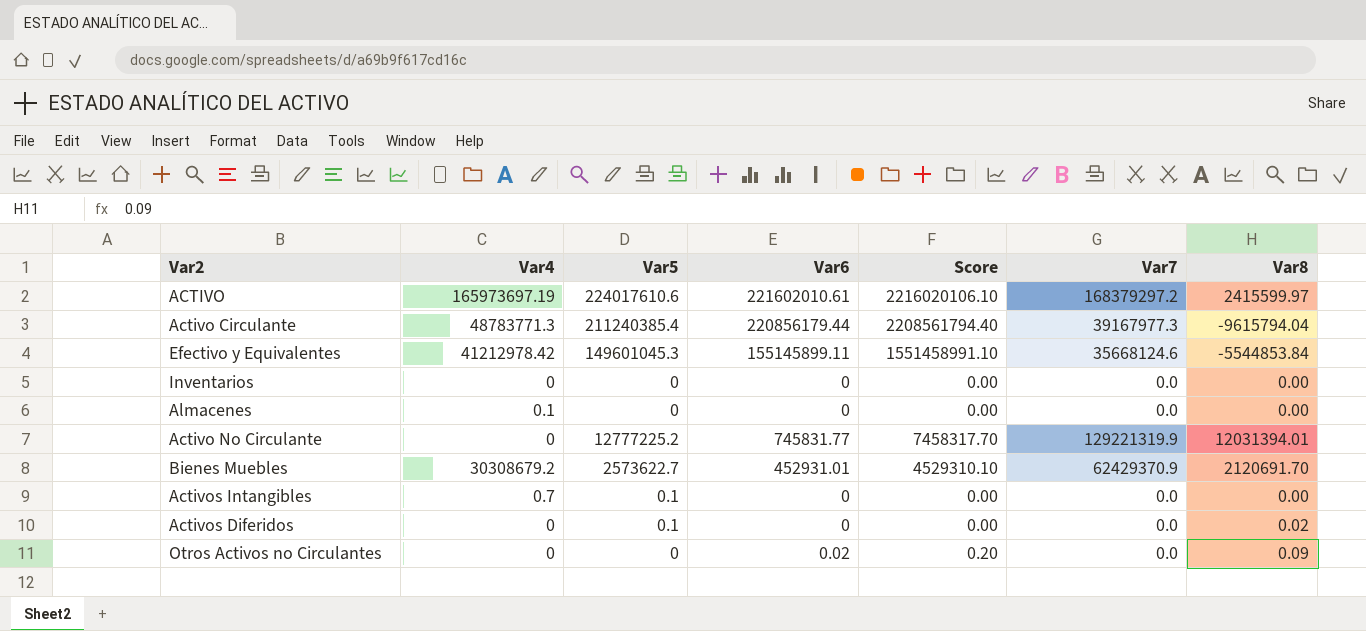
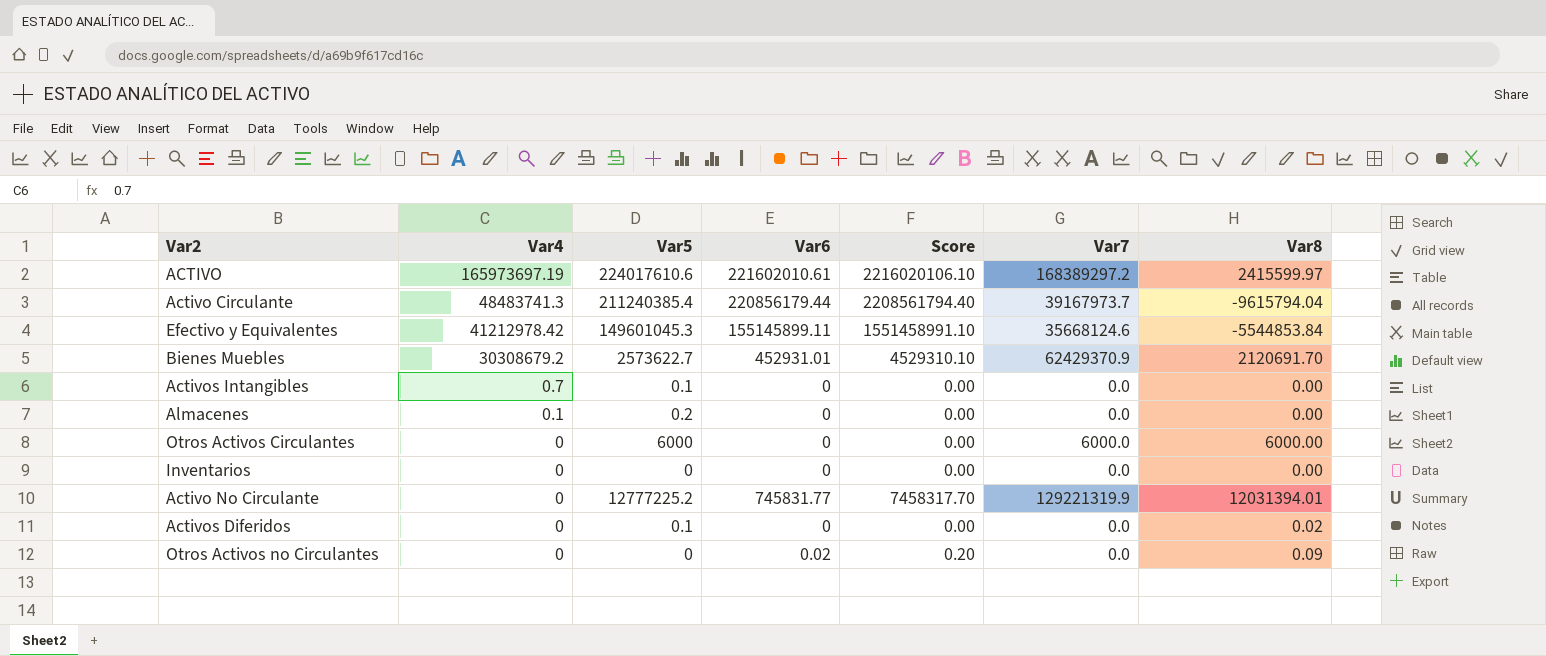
row order: none -> Var4 descending
ACTIVO | Var7: 168379297.2 -> 168389297.2
Activo Circulante | Var4: 48783771.3 -> 48483741.3
Activo Circulante | Var7: 39167977.3 -> 39167973.7
Almacenes | Var5: 0 -> 0.2
row Otros Activos Circulantes: none -> 0 | 6000 | 0 | 0.00 | 6000.0 | 6000.00

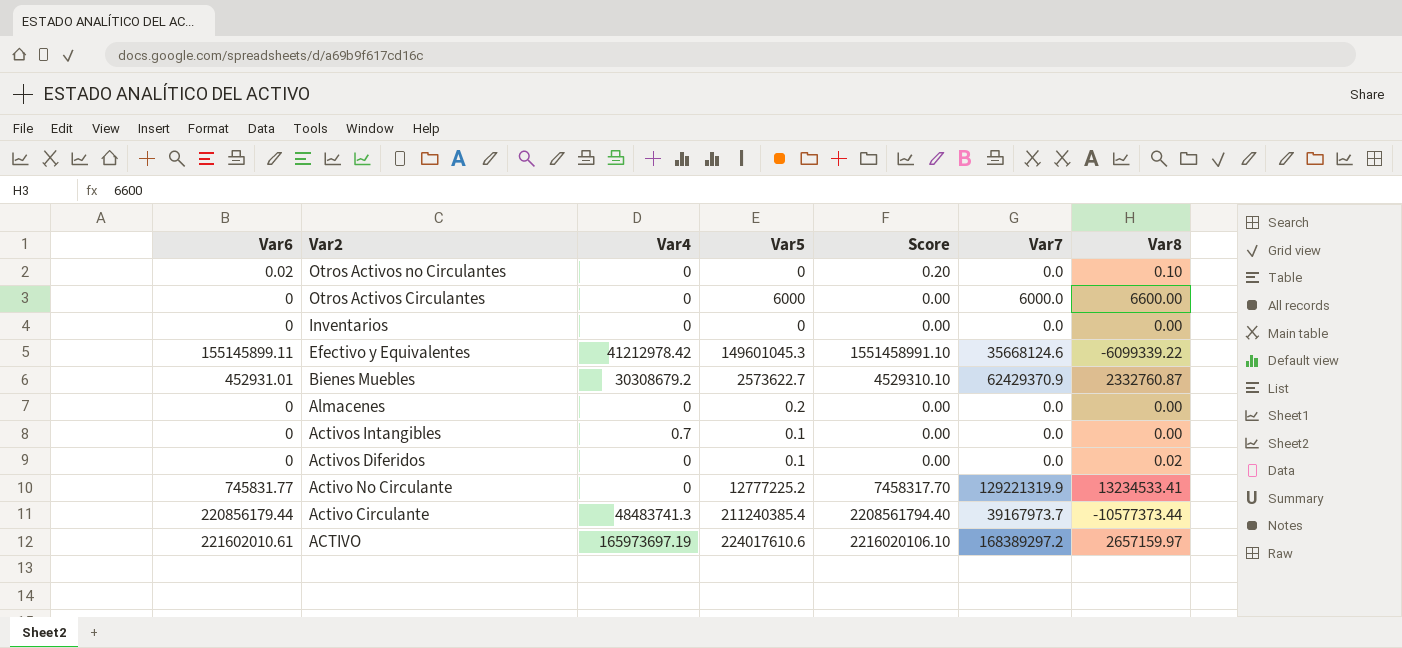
row order: Var4 descending -> Var2 descending
column Var6 | position: 4 -> 1
Otros Activos no Circulantes | Var8: 0.09 -> 0.10
Otros Activos Circulantes | Var8: 6000.00 -> 6600.00
Efectivo y Equivalentes | Var8: -5544853.84 -> -6099339.22
Bienes Muebles | Var8: 2120691.70 -> 2332760.87
Almacenes | Var4: 0.1 -> 0
Activo No Circulante | Var8: 12031394.01 -> 13234533.41
Activo Circulante | Var8: -9615794.04 -> -10577373.44
ACTIVO | Var8: 2415599.97 -> 2657159.97

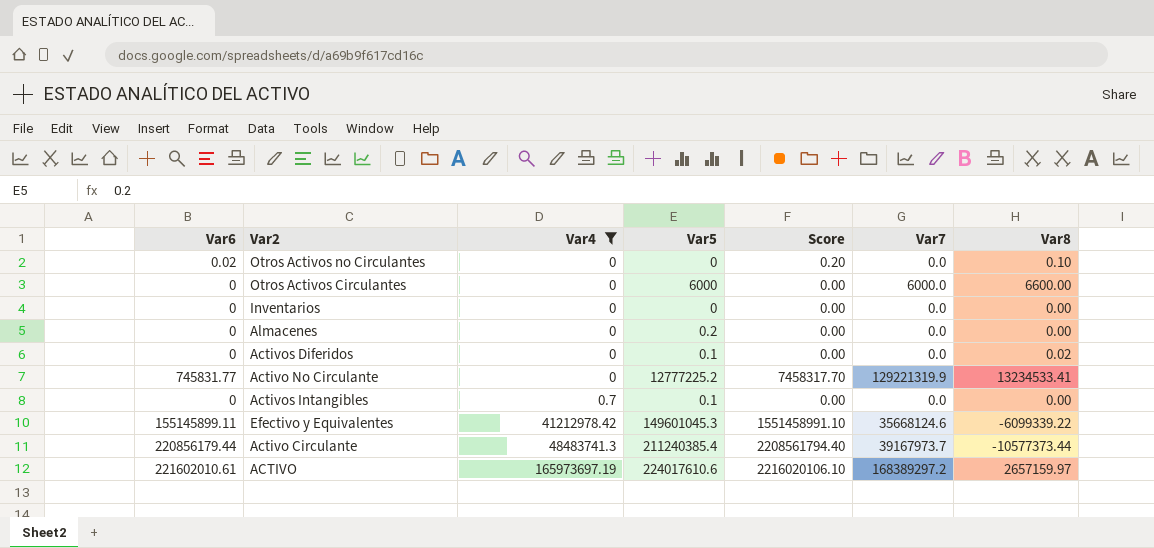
filter: none -> Var4 != 30308679.2
row order: Var2 descending -> Var4 ascending

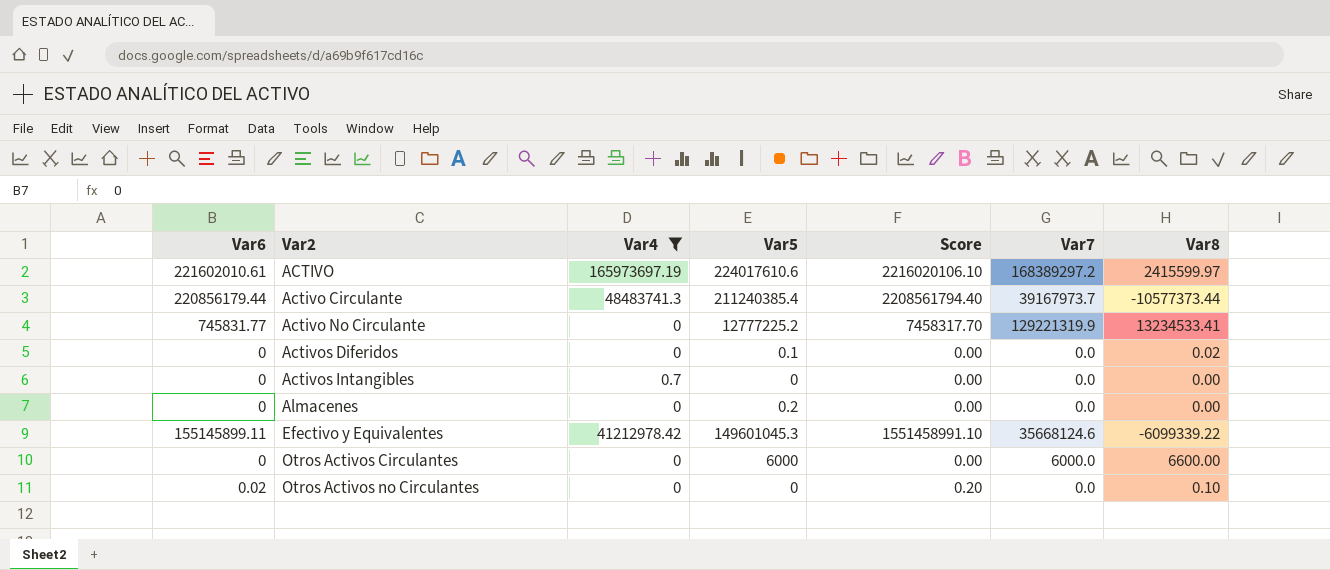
row order: Var4 ascending -> Var2 ascending
row Inventarios: 0 | 0 | 0 | 0.00 | 0.0 | 0.00 -> none
ACTIVO | Var8: 2657159.97 -> 2415599.97
Activos Intangibles | Var5: 0.1 -> 0

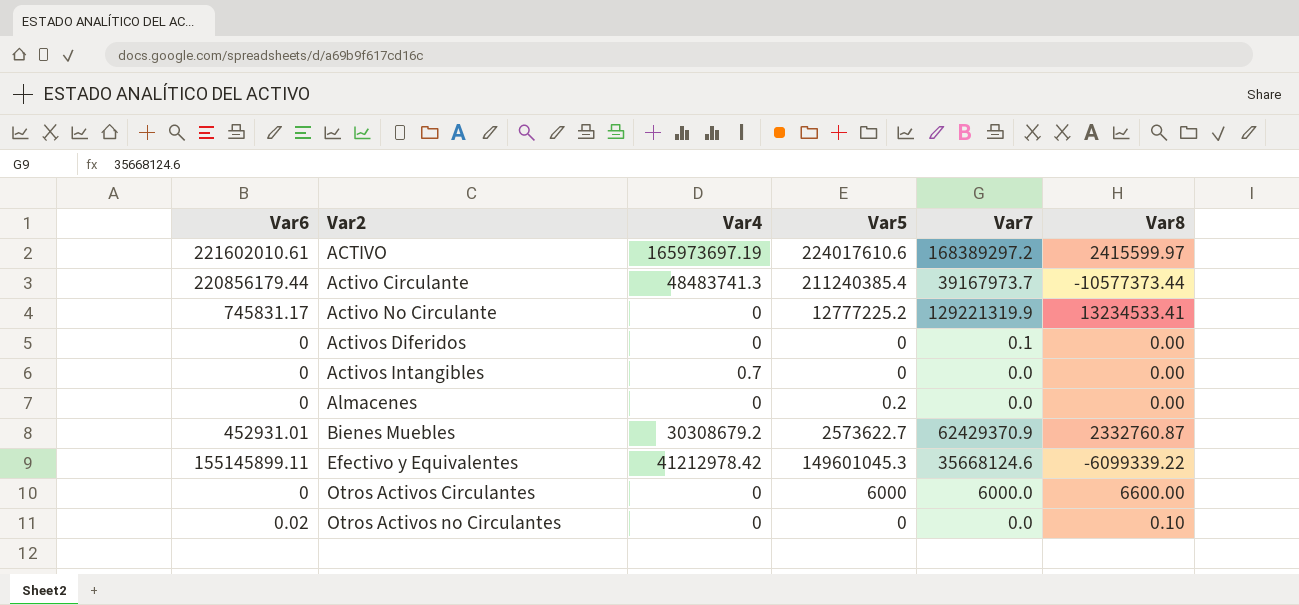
filter: Var4 != 30308679.2 -> none
column Score | formula: [Var6] * 10 -> none
Activo No Circulante | Var6: 745831.77 -> 745831.17
Activos Diferidos | Var5: 0.1 -> 0
Activos Diferidos | Var7: 0.0 -> 0.1
Activos Diferidos | Var8: 0.02 -> 0.00

